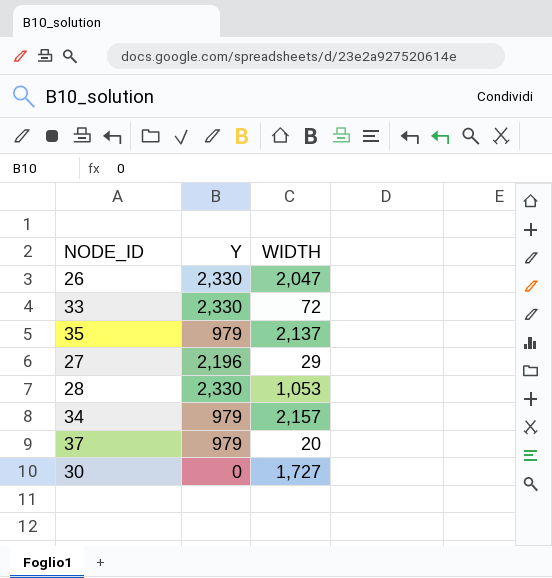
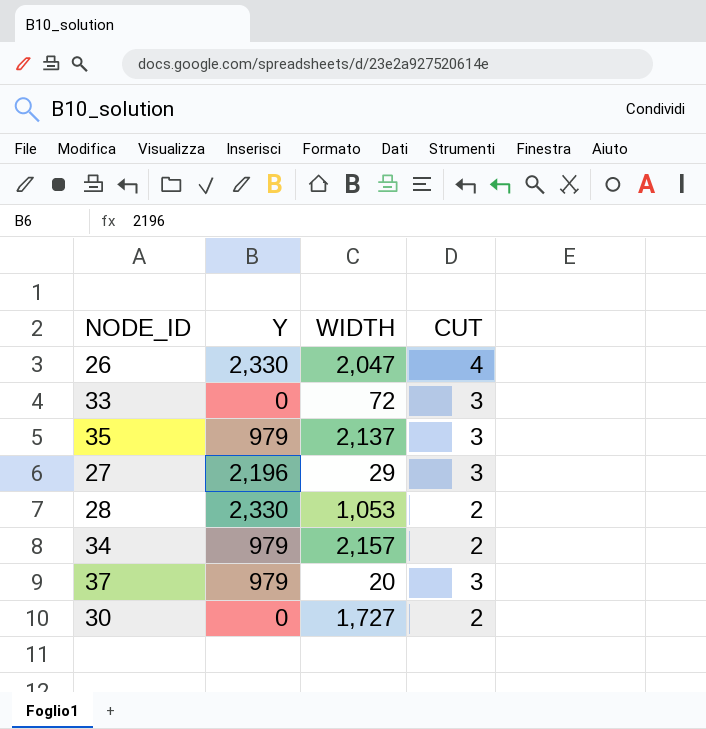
column CUT | position: none -> 4
33 | Y: 2,330 -> 0

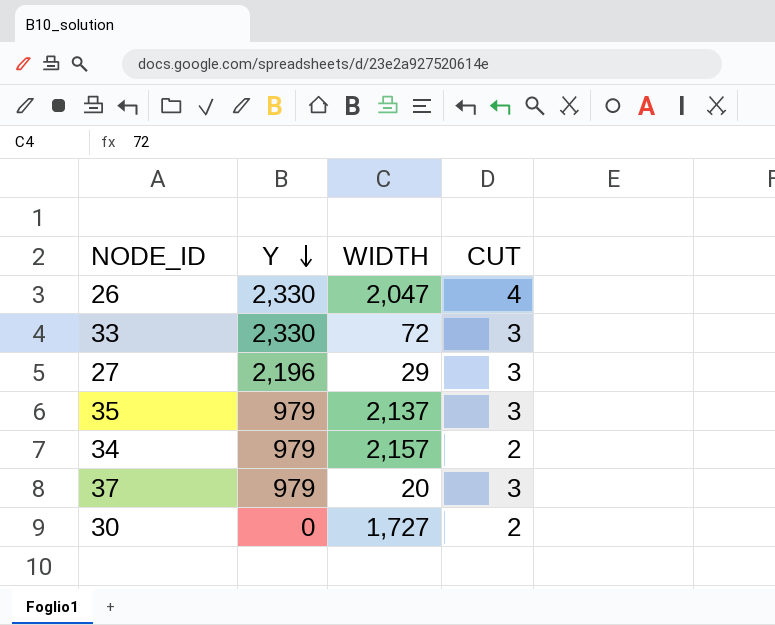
row order: none -> Y descending
row 28: 2,330 | 1,053 | 2 -> none
33 | Y: 0 -> 2,330

